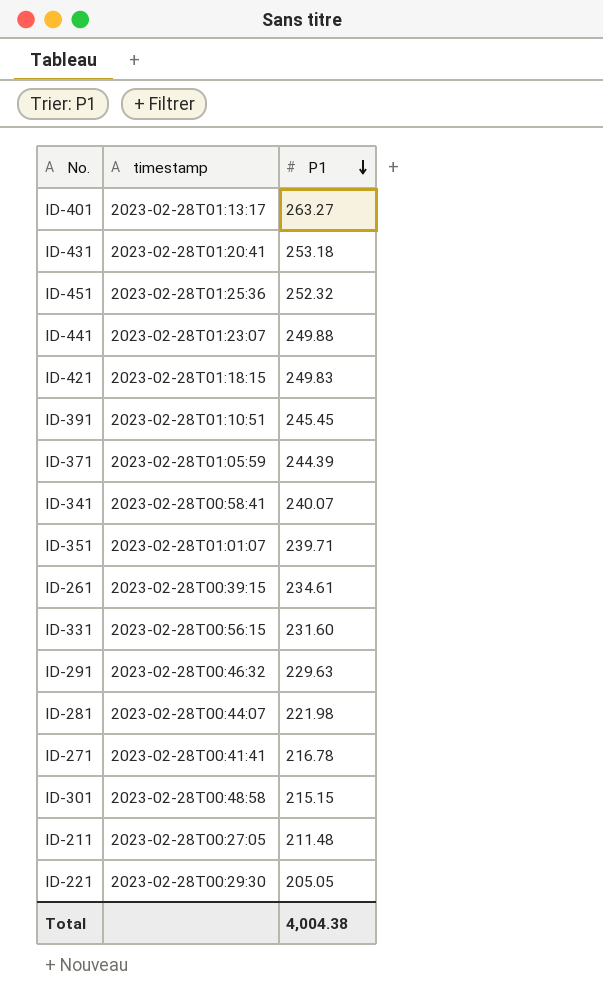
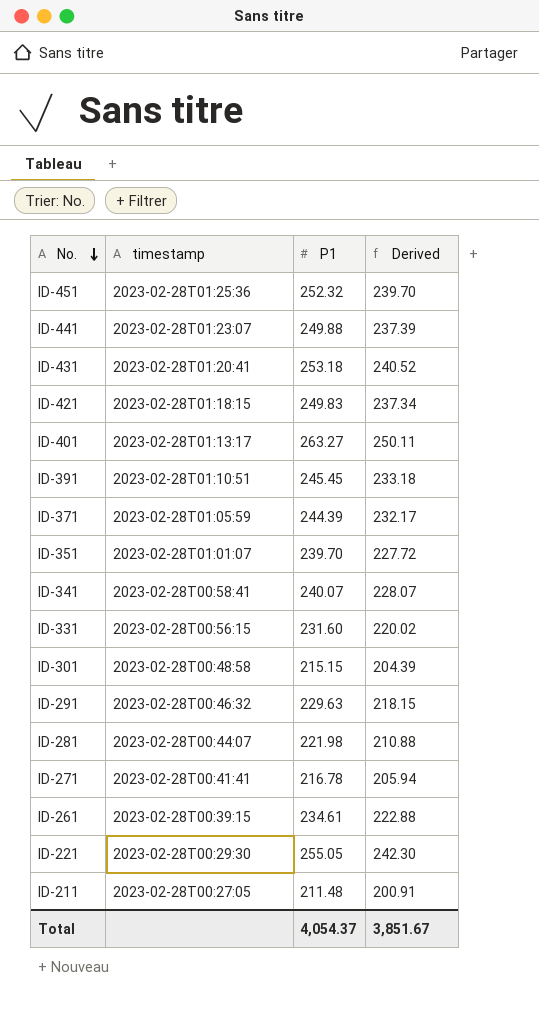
row order: P1 descending -> No. descending
column Derived | formula: none -> [P1] * 0.95
ID-351 | P1: 239.71 -> 239.70
ID-221 | P1: 205.05 -> 255.05
Total | P1: 4,004.38 -> 4,054.37

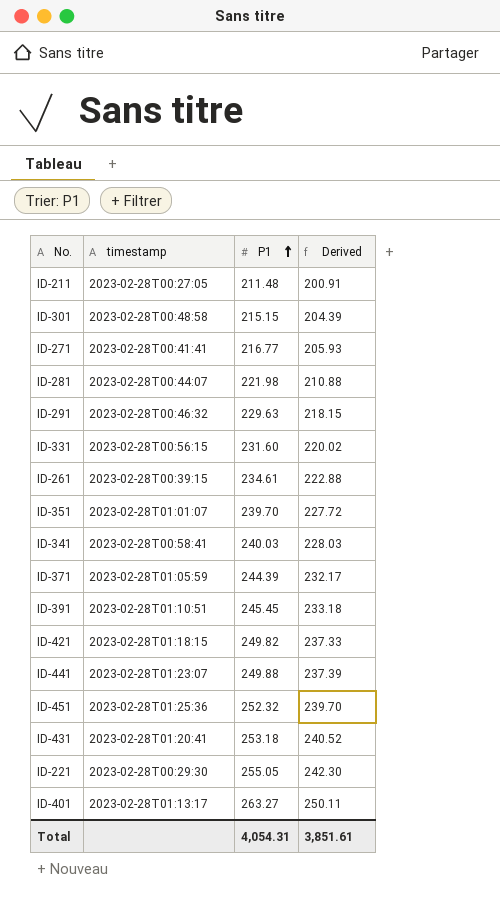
row order: No. descending -> P1 ascending
ID-271 | P1: 216.78 -> 216.77
ID-271 | Derived: 205.94 -> 205.93
ID-341 | P1: 240.07 -> 240.03
ID-341 | Derived: 228.07 -> 228.03
ID-421 | P1: 249.83 -> 249.82
ID-421 | Derived: 237.34 -> 237.33
Total | P1: 4,054.37 -> 4,054.31
Total | Derived: 3,851.67 -> 3,851.61

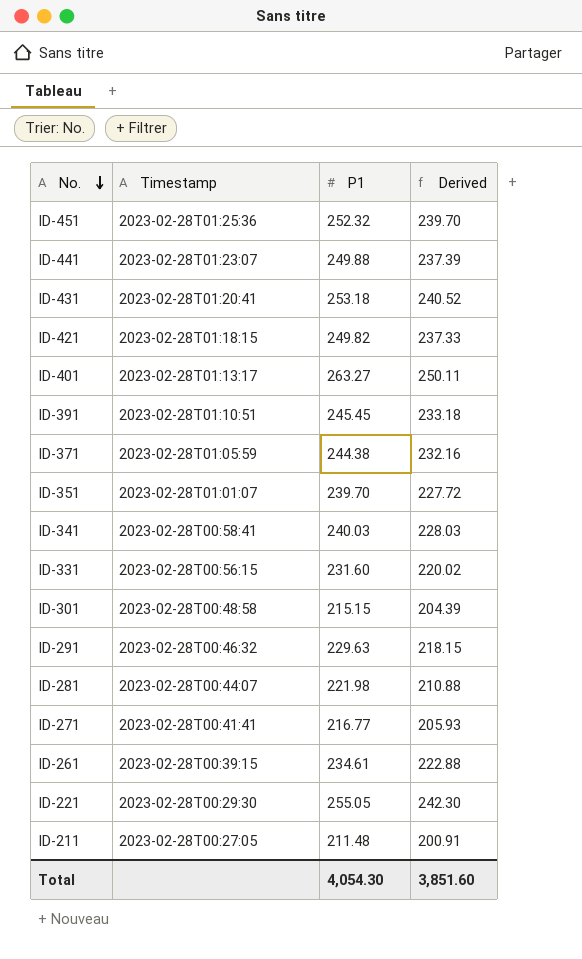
row order: P1 ascending -> No. descending
column name: timestamp -> Timestamp
ID-371 | P1: 244.39 -> 244.38
ID-371 | Derived: 232.17 -> 232.16
Total | P1: 4,054.31 -> 4,054.30
Total | Derived: 3,851.61 -> 3,851.60

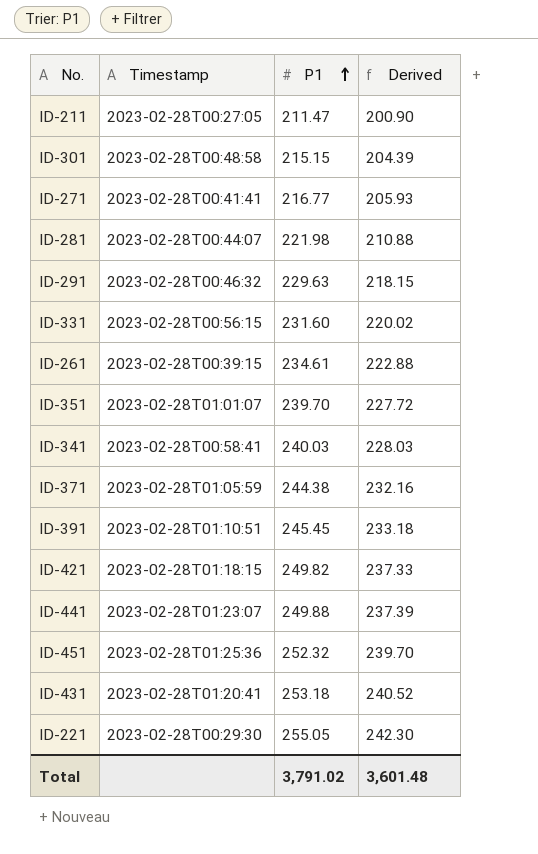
row order: No. descending -> P1 ascending
row ID-401: 2023-02-28T01:13:17 | 263.27 | 250.11 -> none
ID-211 | P1: 211.48 -> 211.47
ID-211 | Derived: 200.91 -> 200.90
Total | P1: 4,054.30 -> 3,791.02
Total | Derived: 3,851.60 -> 3,601.48

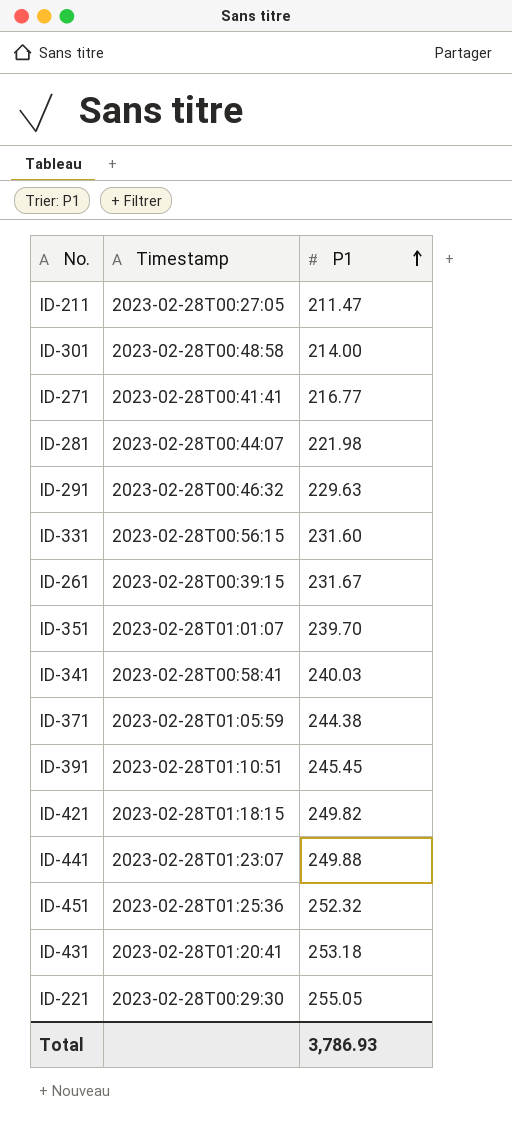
column Derived | formula: [P1] * 0.95 -> none
ID-301 | P1: 215.15 -> 214.00
ID-261 | P1: 234.61 -> 231.67
Total | P1: 3,791.02 -> 3,786.93

